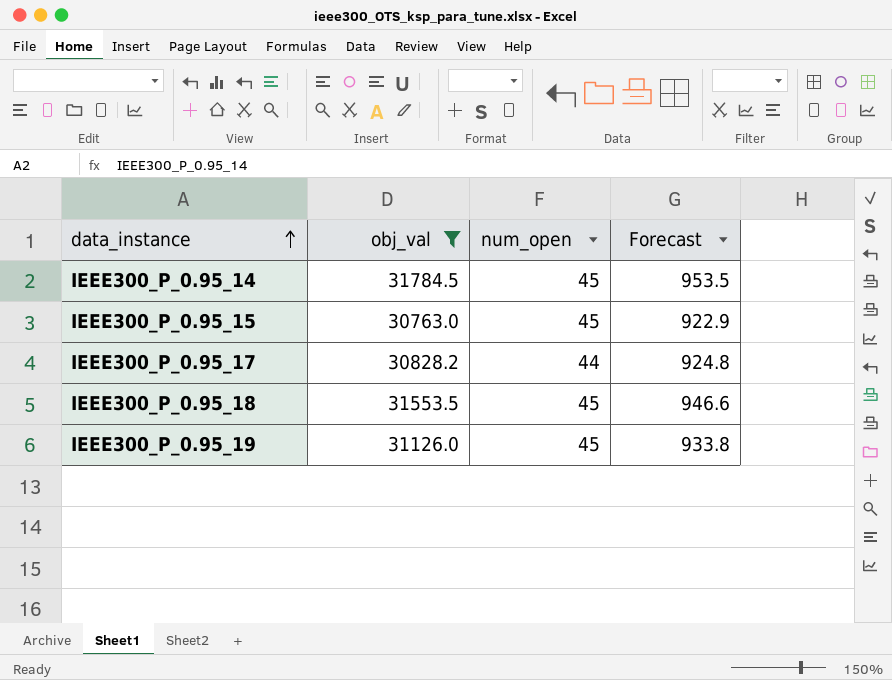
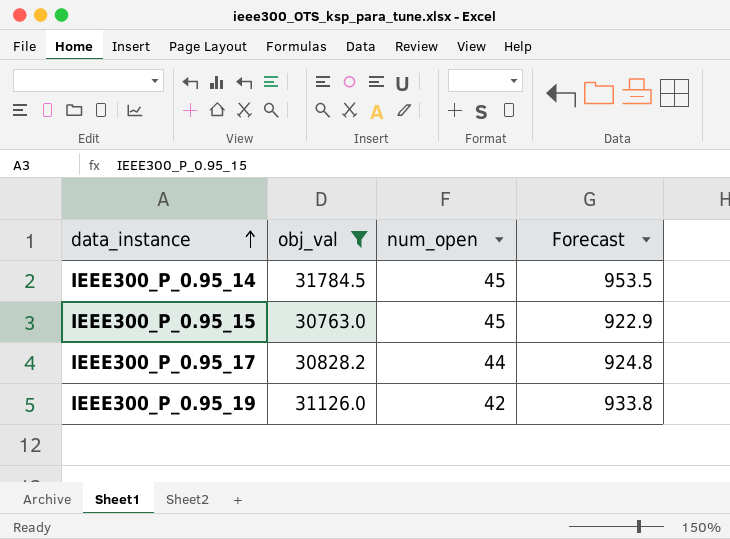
row IEEE300_P_0.95_18: 31553.5 | 45 | 946.6 -> none
IEEE300_P_0.95_19 | num_open: 45 -> 42

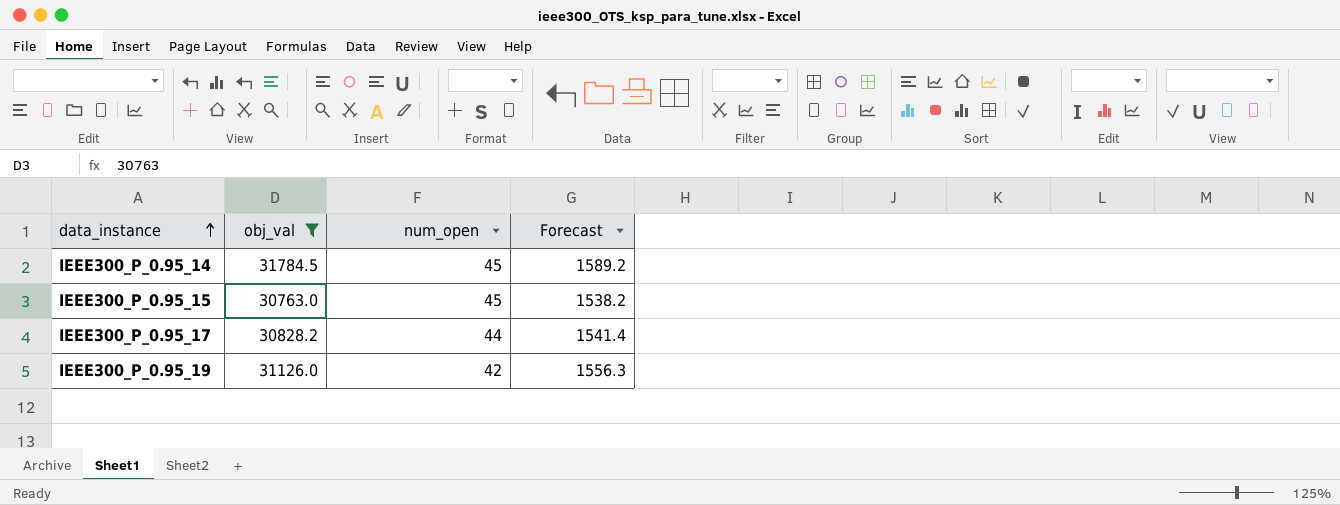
column Forecast | formula: [obj_val] * 0.03 -> [obj_val] * 0.05

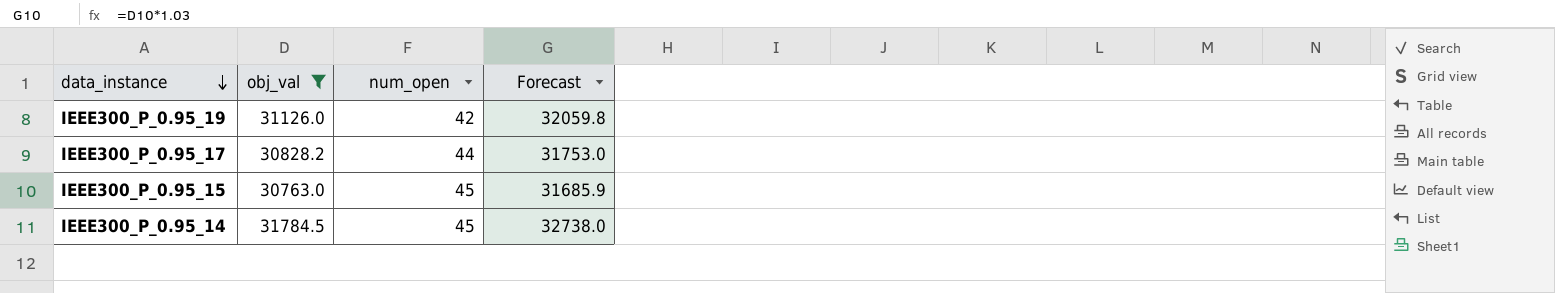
row order: data_instance ascending -> data_instance descending
column Forecast | formula: [obj_val] * 0.05 -> [obj_val] * 1.03

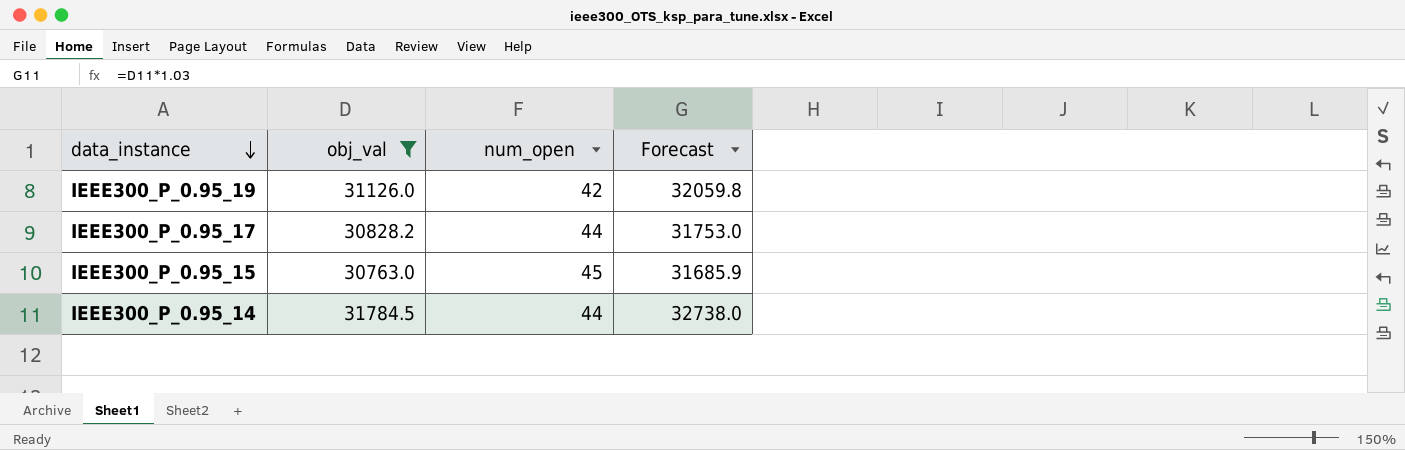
IEEE300_P_0.95_14 | num_open: 45 -> 44

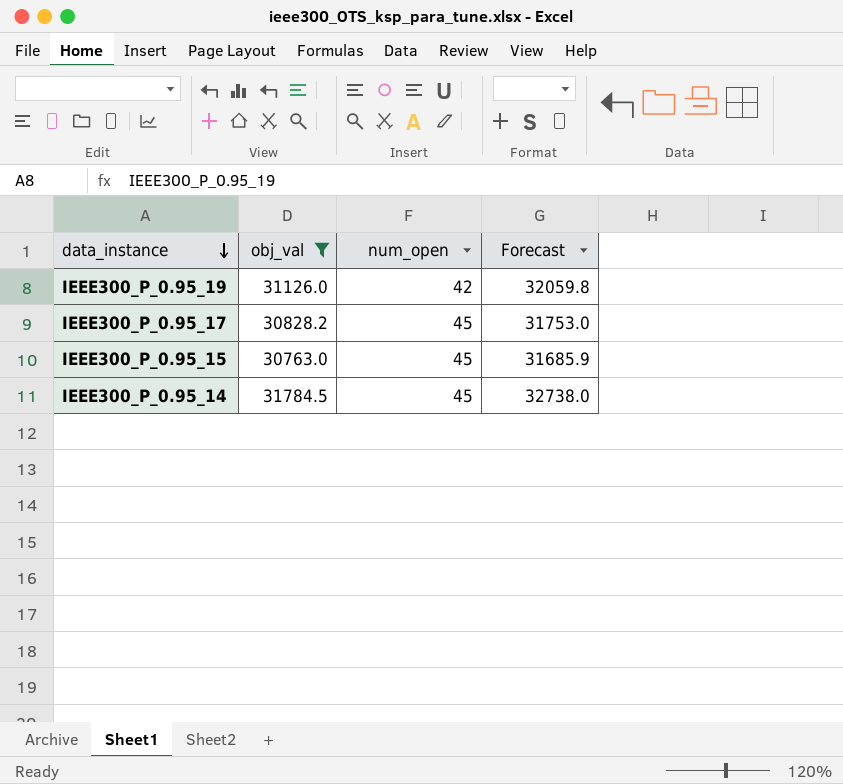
IEEE300_P_0.95_17 | num_open: 44 -> 45
IEEE300_P_0.95_14 | num_open: 44 -> 45

